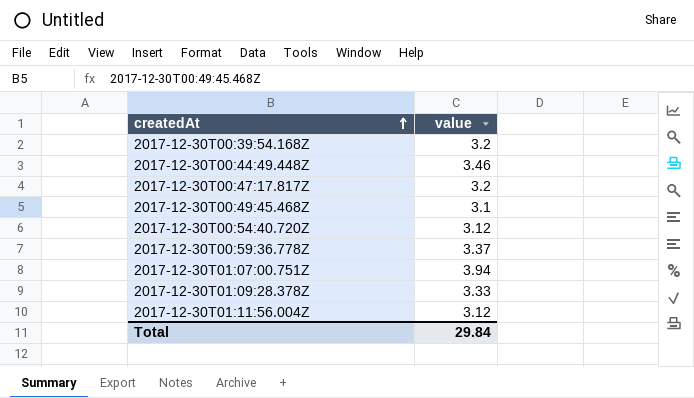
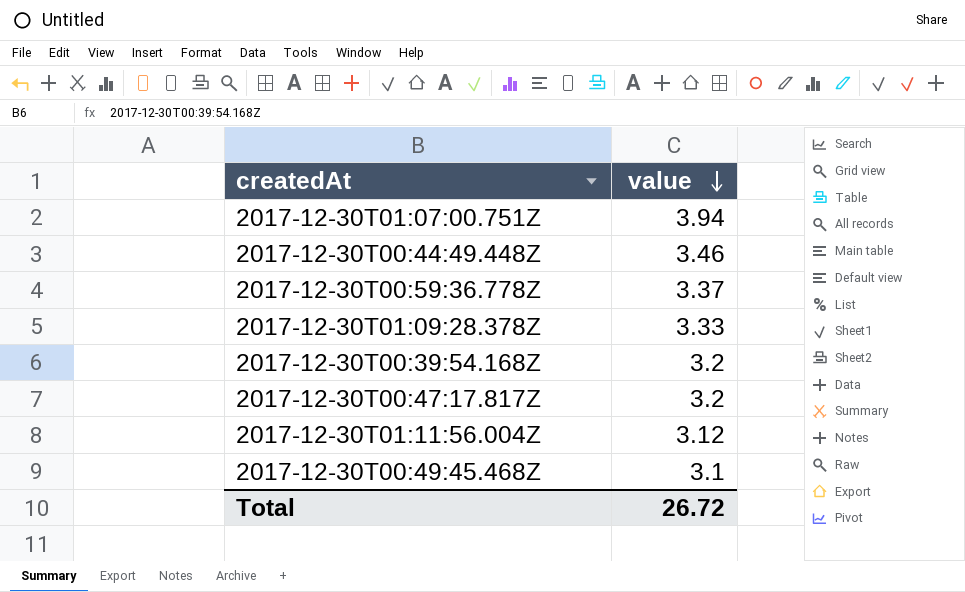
row order: createdAt ascending -> value descending
row 2017-12-30T00:54:40.720Z: 3.12 -> none
Total | value: 29.84 -> 26.72

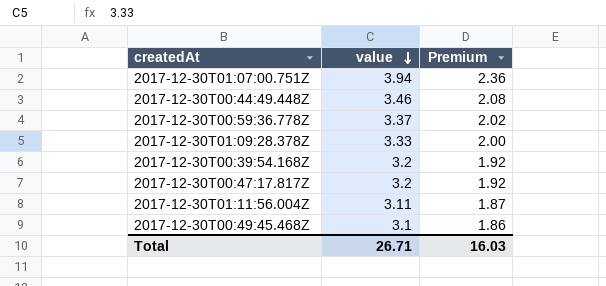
column Premium | formula: none -> [value] * 0.6
2017-12-30T01:11:56.004Z | value: 3.12 -> 3.11
Total | value: 26.72 -> 26.71

